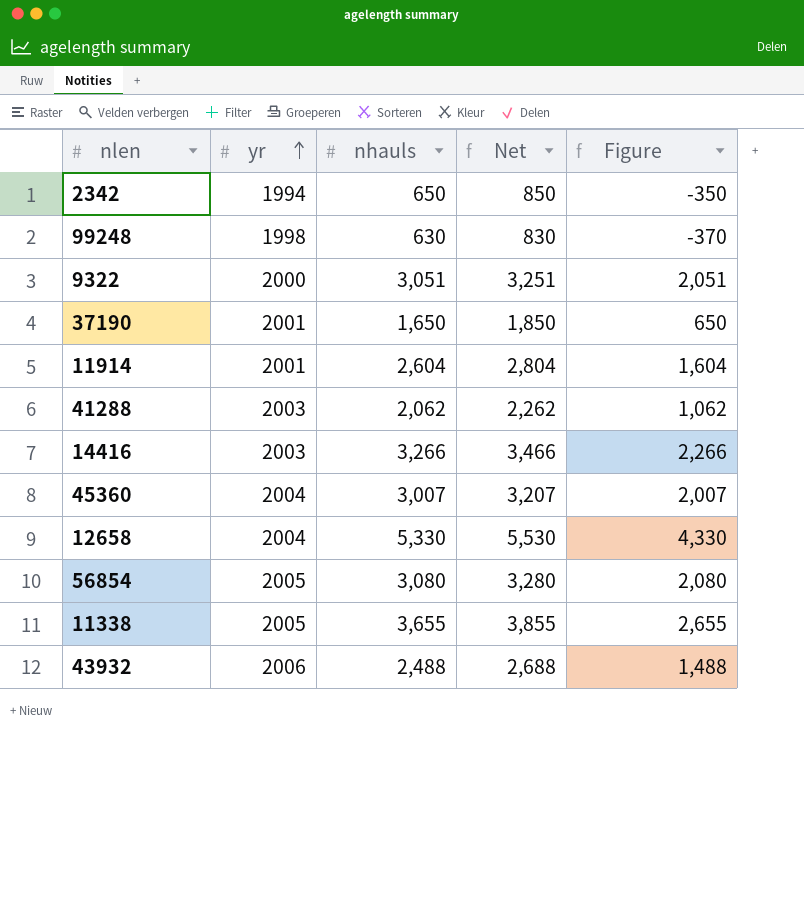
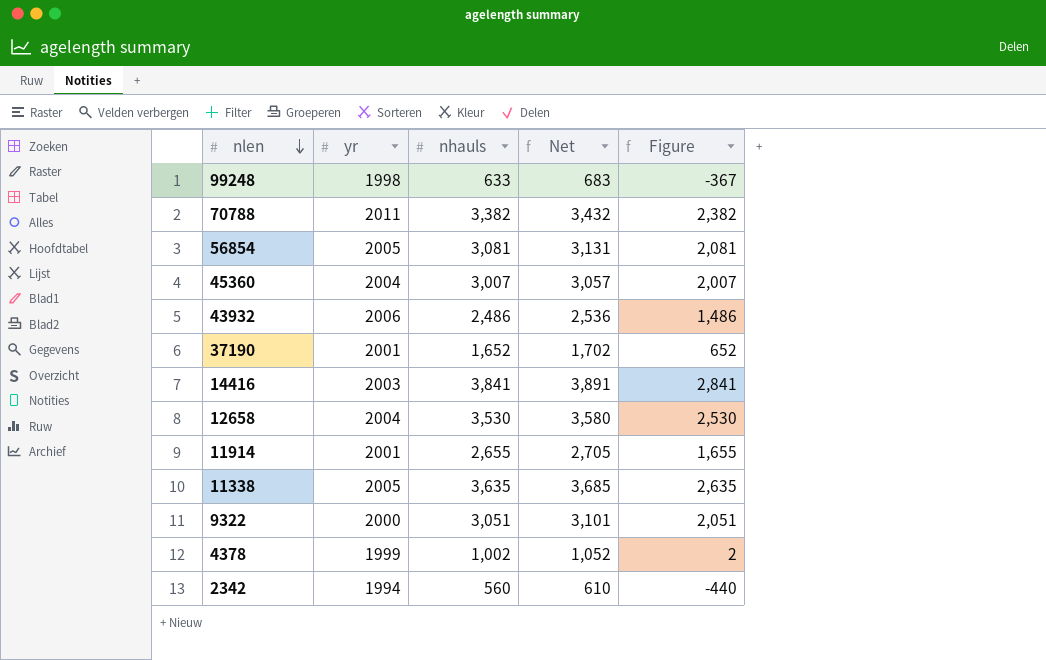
row order: yr ascending -> nlen descending
column Net | formula: [nhauls] + 200 -> [nhauls] + 50
row 41288: 2003 | 2,062 | 2,262 | 1,062 -> none
99248 | nhauls: 630 -> 633
99248 | Figure: -370 -> -367
row 70788: none -> 2011 | 3,382 | 3,432 | 2,382
56854 | nhauls: 3,080 -> 3,081
56854 | Figure: 2,080 -> 2,081
43932 | nhauls: 2,488 -> 2,486
43932 | Figure: 1,488 -> 1,486
37190 | nhauls: 1,650 -> 1,652
37190 | Figure: 650 -> 652
14416 | nhauls: 3,266 -> 3,841
14416 | Figure: 2,266 -> 2,841
12658 | nhauls: 5,330 -> 3,530
12658 | Figure: 4,330 -> 2,530
11914 | nhauls: 2,604 -> 2,655
11914 | Figure: 1,604 -> 1,655
11338 | nhauls: 3,655 -> 3,635
11338 | Figure: 2,655 -> 2,635
row 4378: none -> 1999 | 1,002 | 1,052 | 2
2342 | nhauls: 650 -> 560
2342 | Figure: -350 -> -440

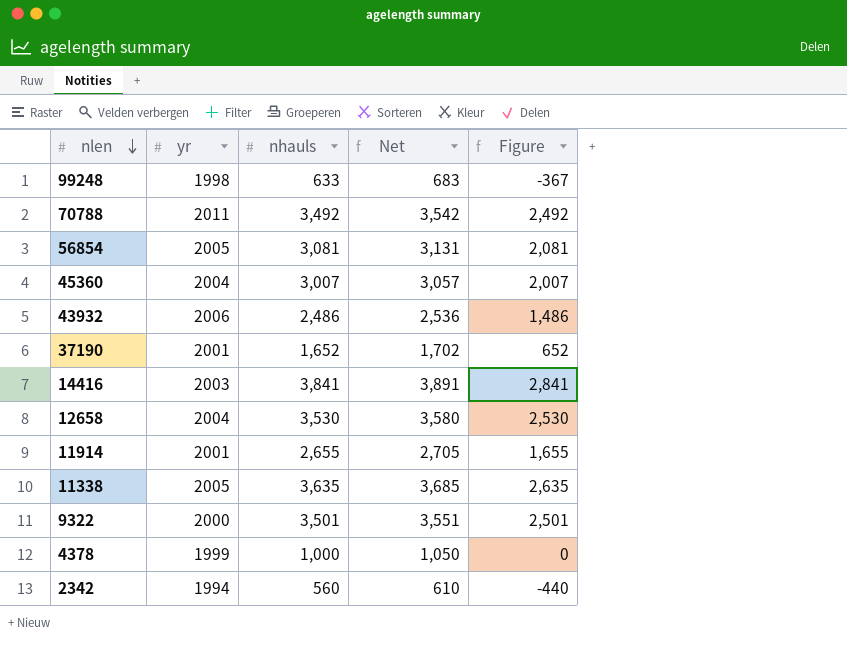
70788 | nhauls: 3,382 -> 3,492
70788 | Net: 3,432 -> 3,542
70788 | Figure: 2,382 -> 2,492
9322 | nhauls: 3,051 -> 3,501
9322 | Net: 3,101 -> 3,551
9322 | Figure: 2,051 -> 2,501
4378 | nhauls: 1,002 -> 1,000
4378 | Net: 1,052 -> 1,050
4378 | Figure: 2 -> 0

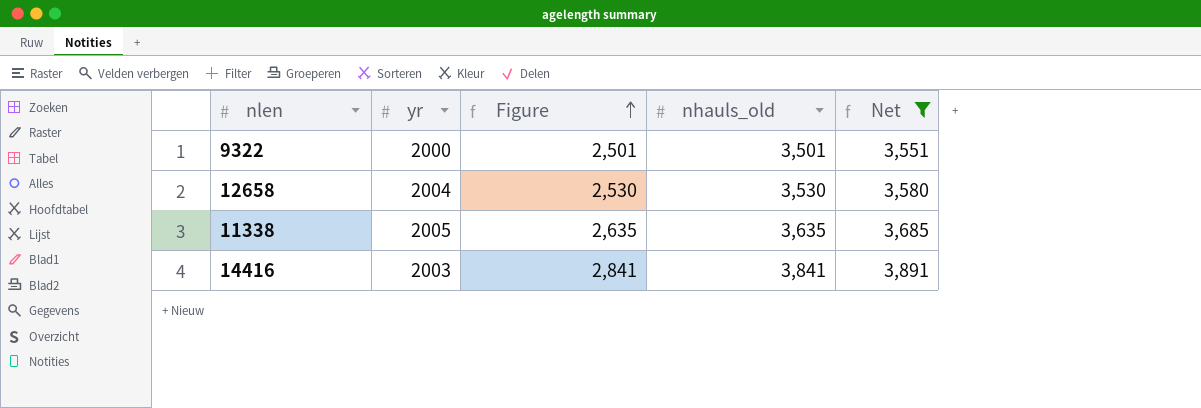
filter: none -> Net >= 3,551
row order: nlen descending -> Figure ascending
column Figure | position: 5 -> 3
column name: nhauls -> nhauls_old

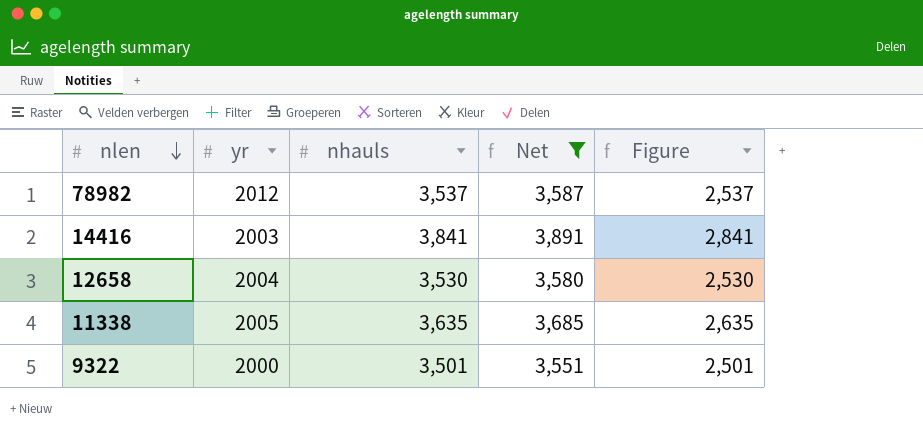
row order: Figure ascending -> nlen descending
column name: nhauls_old -> nhauls
column Figure | position: 3 -> 5
row 78982: none -> 2012 | 3,537 | 3,587 | 2,537

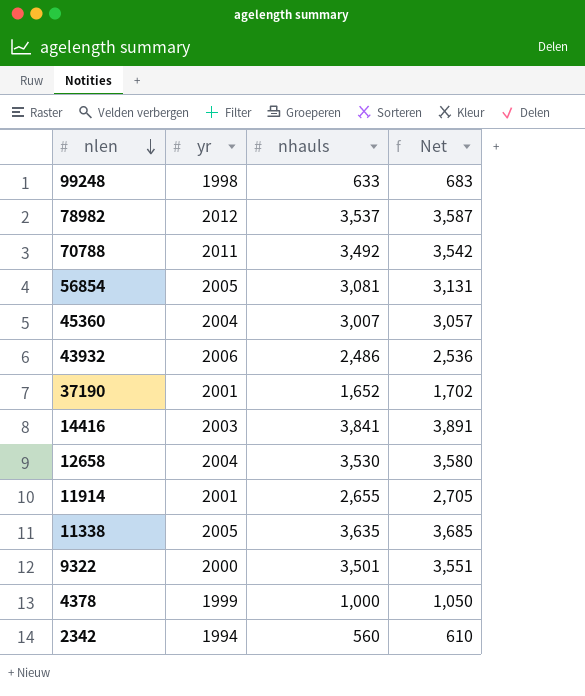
filter: Net >= 3,551 -> none
column Figure | formula: [nhauls] - 1000 -> none

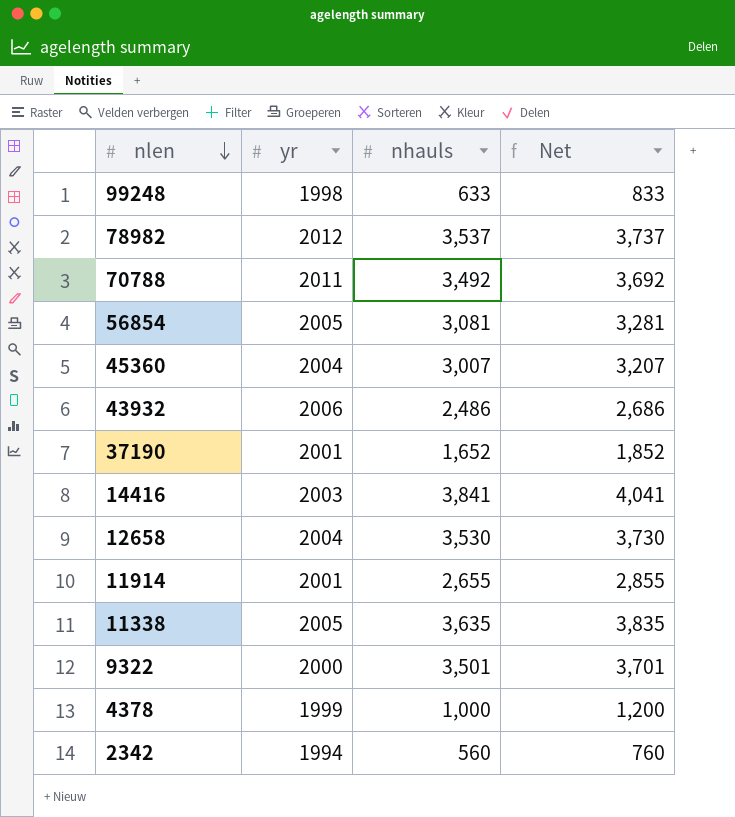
column Net | formula: [nhauls] + 50 -> [nhauls] + 200

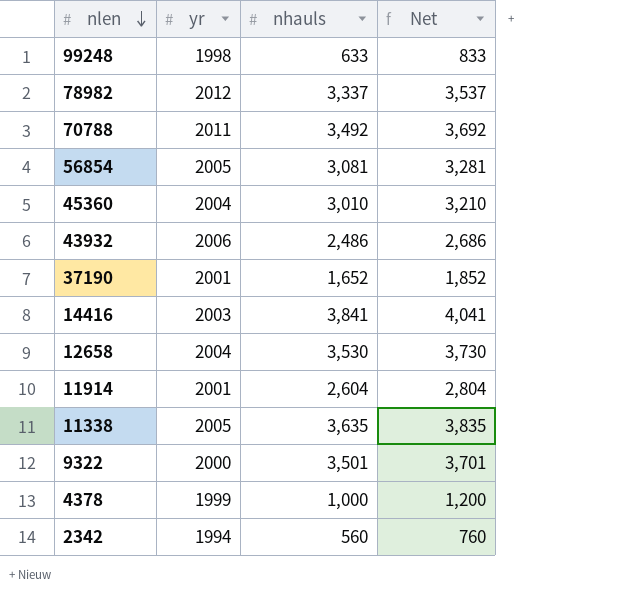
78982 | nhauls: 3,537 -> 3,337
78982 | Net: 3,737 -> 3,537
45360 | nhauls: 3,007 -> 3,010
45360 | Net: 3,207 -> 3,210
11914 | nhauls: 2,655 -> 2,604
11914 | Net: 2,855 -> 2,804

